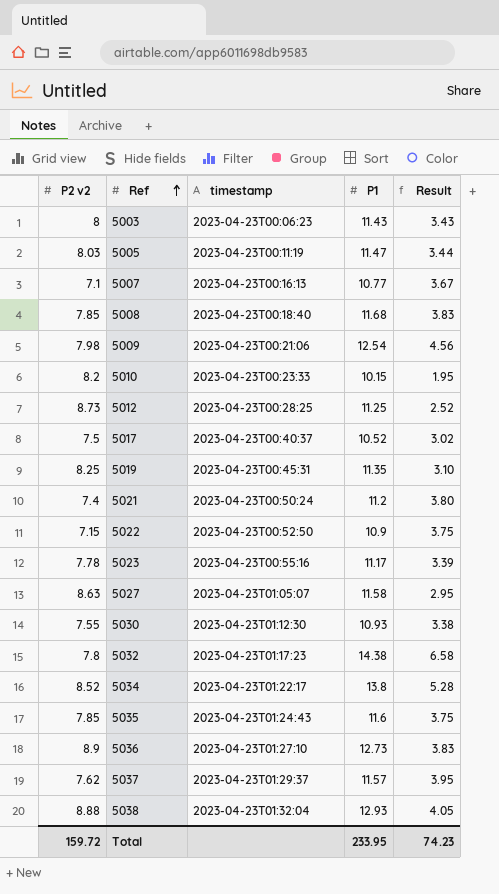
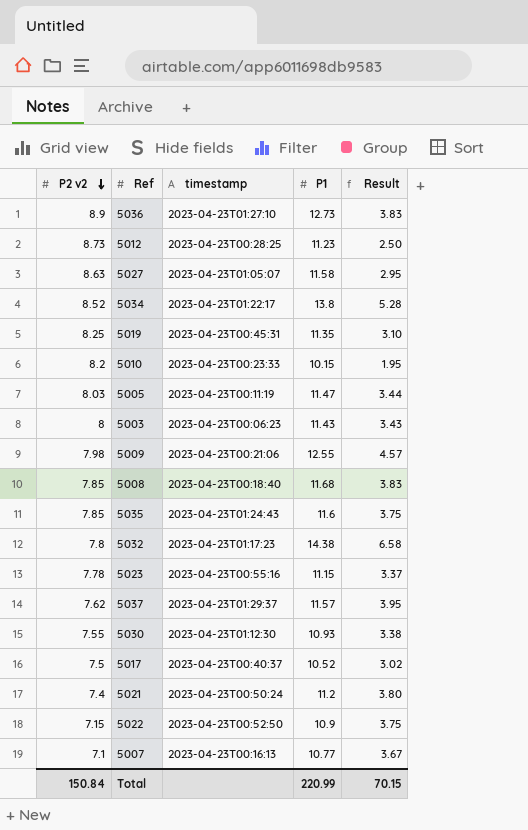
row order: Ref ascending -> P2 v2 descending
row 5038: 8.88 | 2023-04-23T01:32:04 | 12.93 | 4.05 -> none
5012 | P1: 11.25 -> 11.23
5012 | Result: 2.52 -> 2.50
5009 | P1: 12.54 -> 12.55
5009 | Result: 4.56 -> 4.57
5023 | P1: 11.17 -> 11.15
5023 | Result: 3.39 -> 3.37
Total | P2 v2: 159.72 -> 150.84
Total | P1: 233.95 -> 220.99
Total | Result: 74.23 -> 70.15

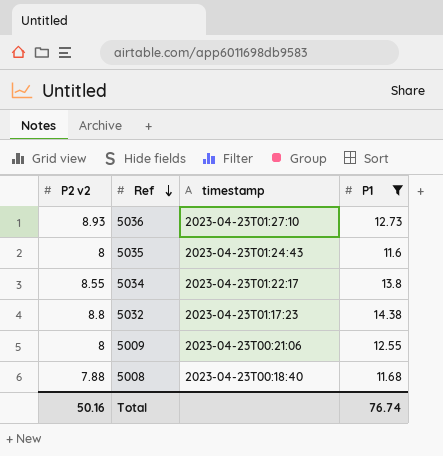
filter: none -> P1 >= 11.6
row order: P2 v2 descending -> Ref descending
column Result | formula: [P1] - [P2 v2] -> none
5036 | P2 v2: 8.9 -> 8.93
5035 | P2 v2: 7.85 -> 8
5034 | P2 v2: 8.52 -> 8.55
5032 | P2 v2: 7.8 -> 8.8
5009 | P2 v2: 7.98 -> 8
5008 | P2 v2: 7.85 -> 7.88
Total | P2 v2: 150.84 -> 50.16
Total | P1: 220.99 -> 76.74

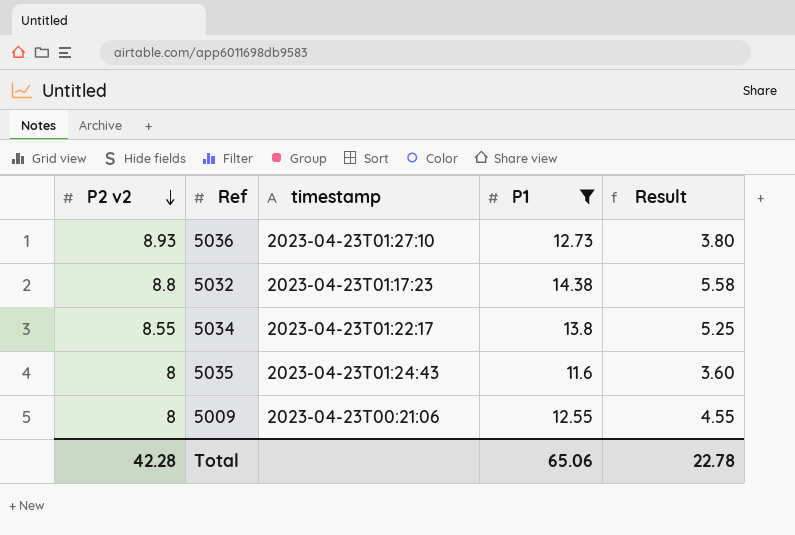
row order: Ref descending -> P2 v2 descending
column Result | formula: none -> [P1] - [P2 v2]
row 5008: 7.88 | 2023-04-23T00:18:40 | 11.68 -> none
Total | P2 v2: 50.16 -> 42.28
Total | P1: 76.74 -> 65.06

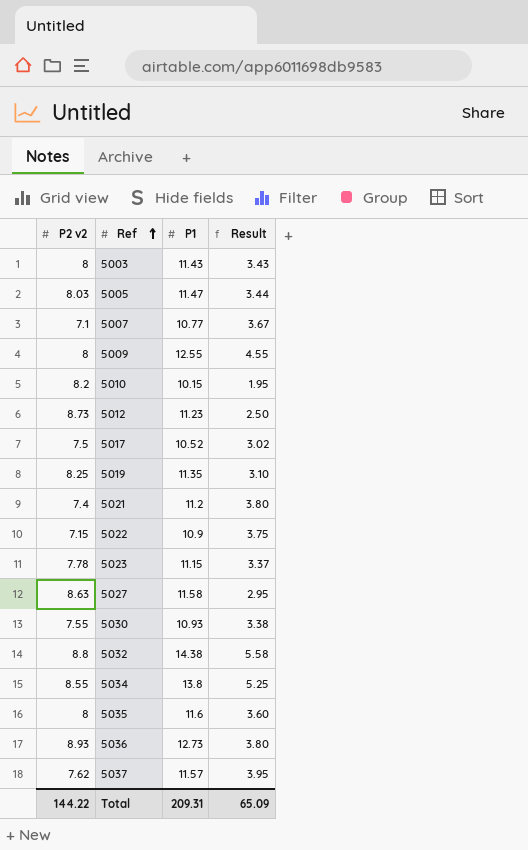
filter: P1 >= 11.6 -> none
row order: P2 v2 descending -> Ref ascending
column timestamp | position: 3 -> none
Total | P2 v2: 42.28 -> 144.22
Total | P1: 65.06 -> 209.31
Total | Result: 22.78 -> 65.09

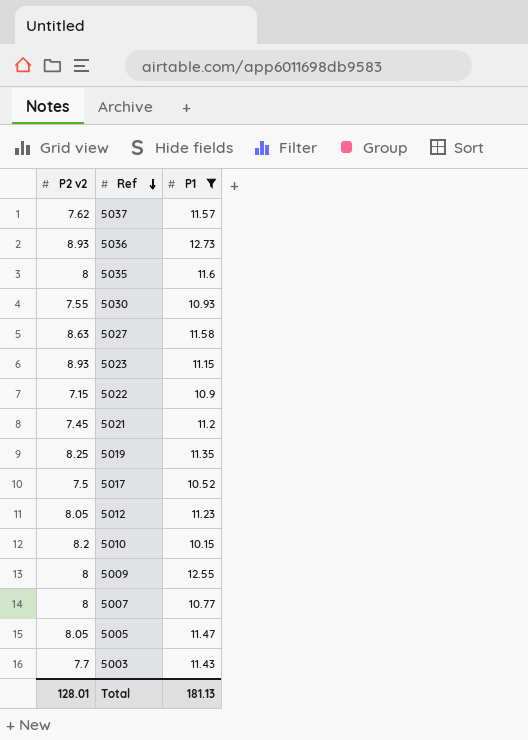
filter: none -> P1 <= 12.73
row order: Ref ascending -> Ref descending
column Result | formula: [P1] - [P2 v2] -> none
5023 | P2 v2: 7.78 -> 8.93
5021 | P2 v2: 7.4 -> 7.45
5012 | P2 v2: 8.73 -> 8.05
5007 | P2 v2: 7.1 -> 8
5005 | P2 v2: 8.03 -> 8.05
5003 | P2 v2: 8 -> 7.7
Total | P2 v2: 144.22 -> 128.01
Total | P1: 209.31 -> 181.13

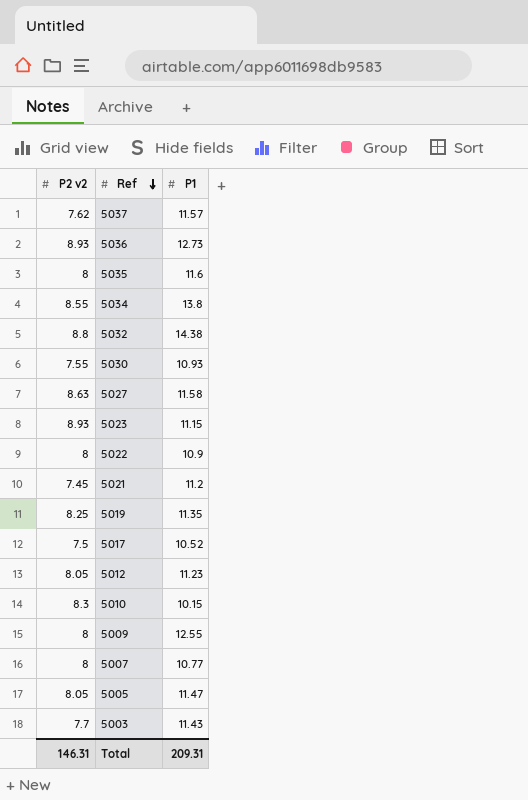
filter: P1 <= 12.73 -> none
5022 | P2 v2: 7.15 -> 8
5010 | P2 v2: 8.2 -> 8.3
Total | P2 v2: 128.01 -> 146.31
Total | P1: 181.13 -> 209.31

